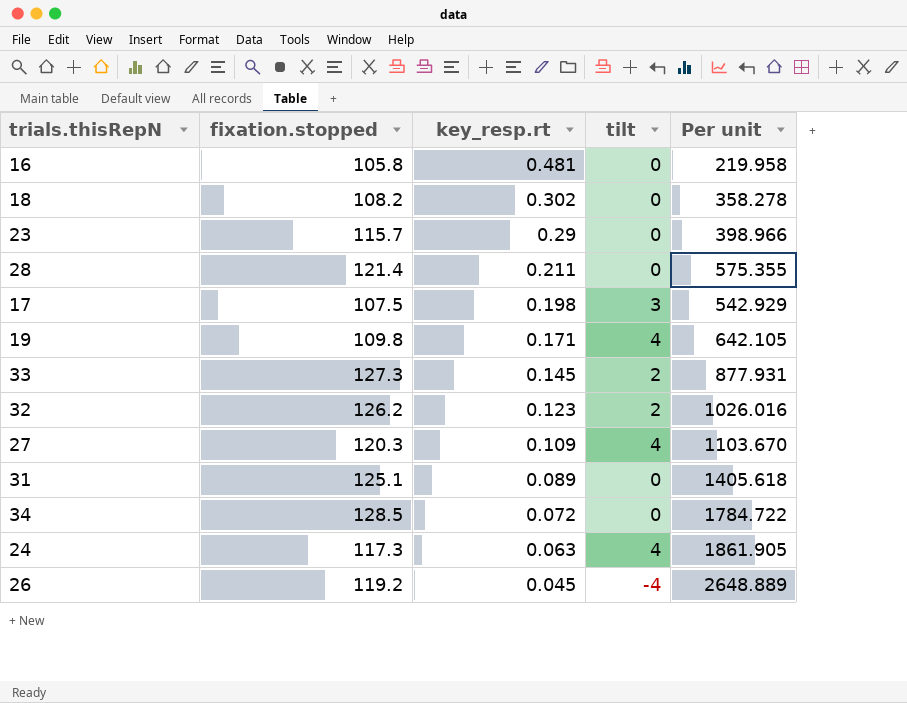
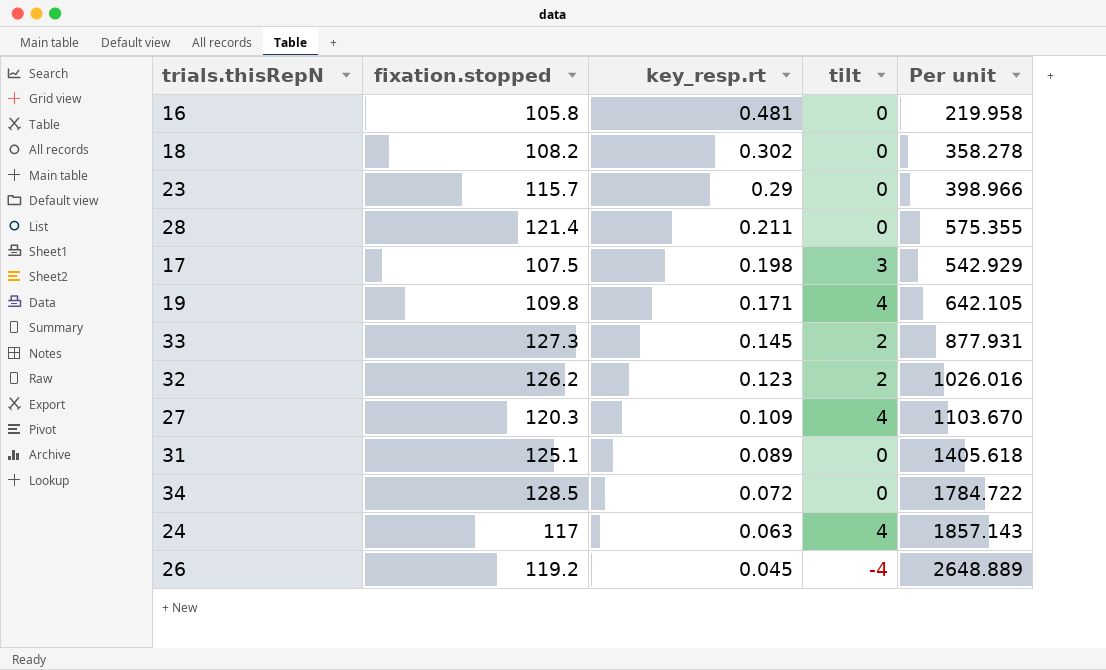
24 | fixation.stopped: 117.3 -> 117
24 | Per unit: 1861.905 -> 1857.143

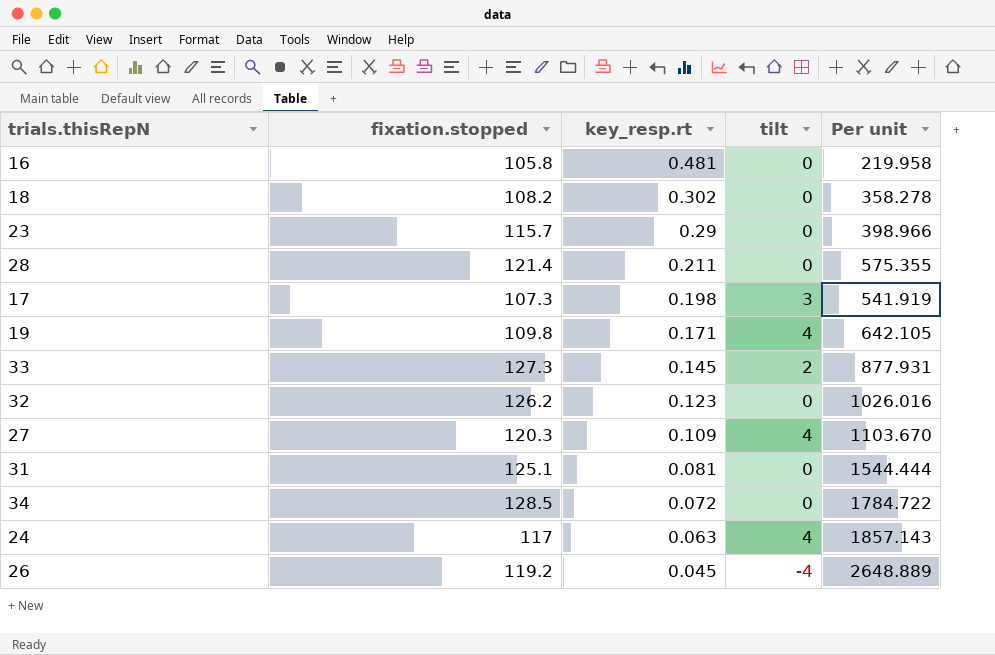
17 | fixation.stopped: 107.5 -> 107.3
17 | Per unit: 542.929 -> 541.919
32 | tilt: 2 -> 0
31 | key_resp.rt: 0.089 -> 0.081
31 | Per unit: 1405.618 -> 1544.444

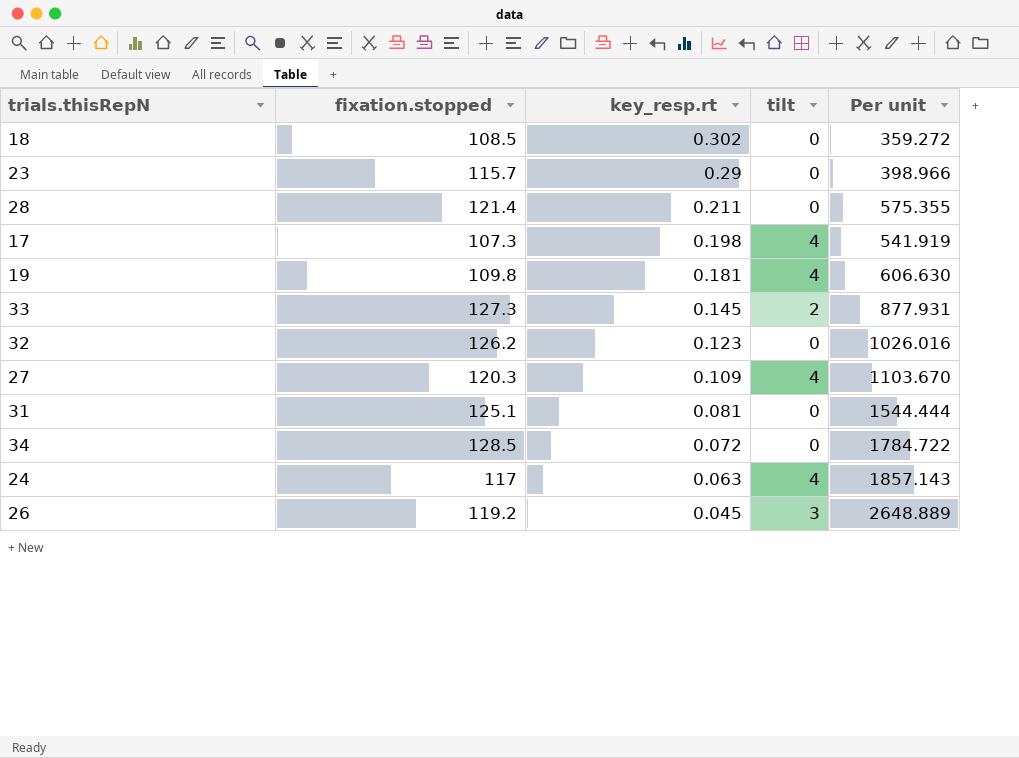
row 16: 105.8 | 0.481 | 0 | 219.958 -> none
18 | fixation.stopped: 108.2 -> 108.5
18 | Per unit: 358.278 -> 359.272
17 | tilt: 3 -> 4
19 | key_resp.rt: 0.171 -> 0.181
19 | Per unit: 642.105 -> 606.630
26 | tilt: -4 -> 3

